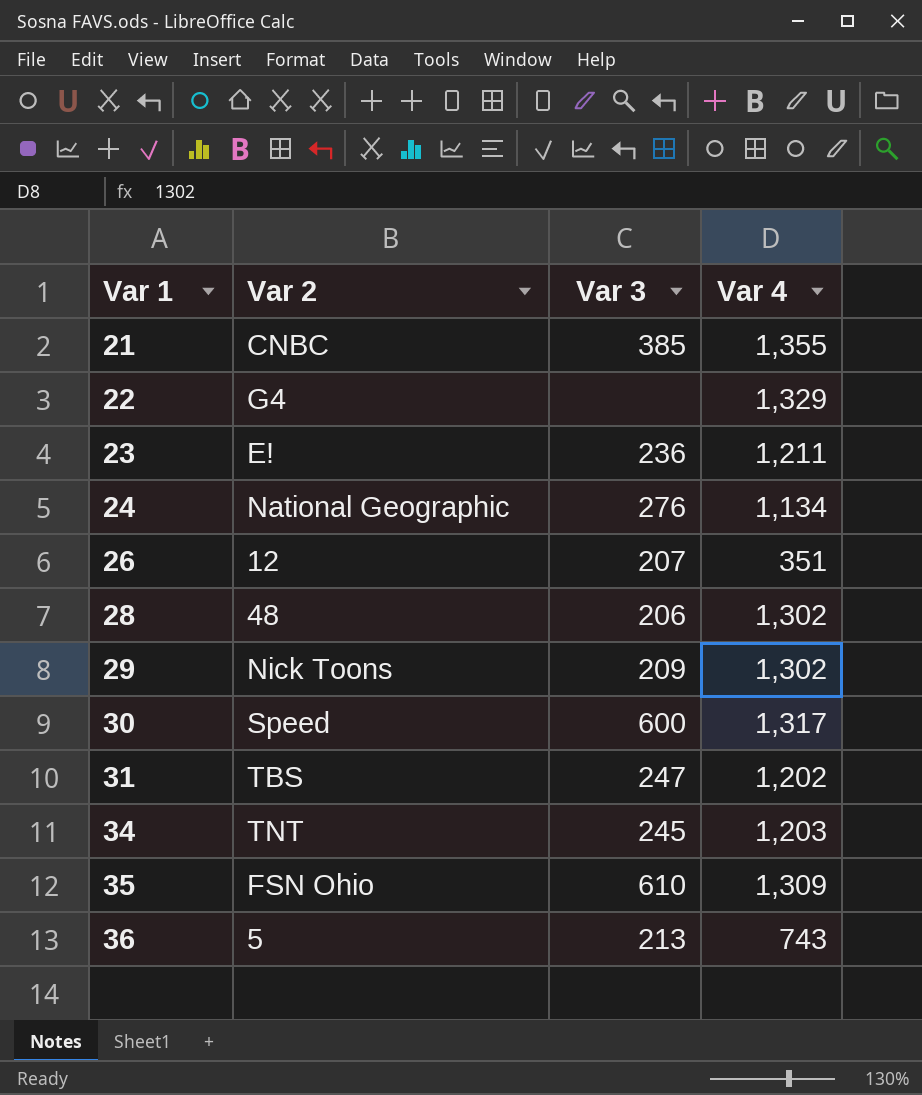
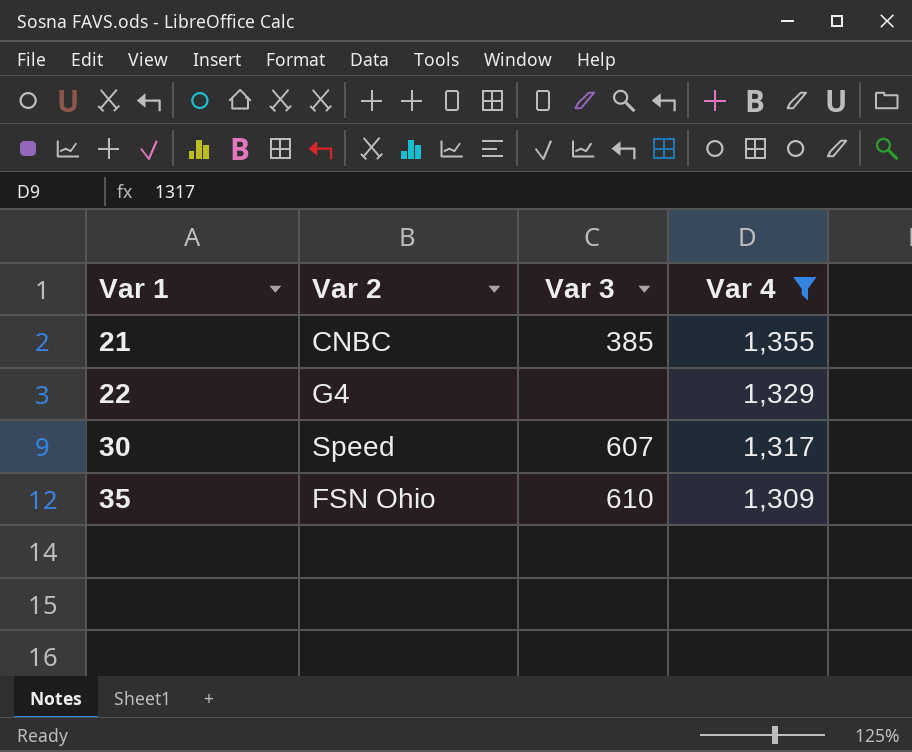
filter: none -> Var 4 >= 1,309
30 | Var 3: 600 -> 607

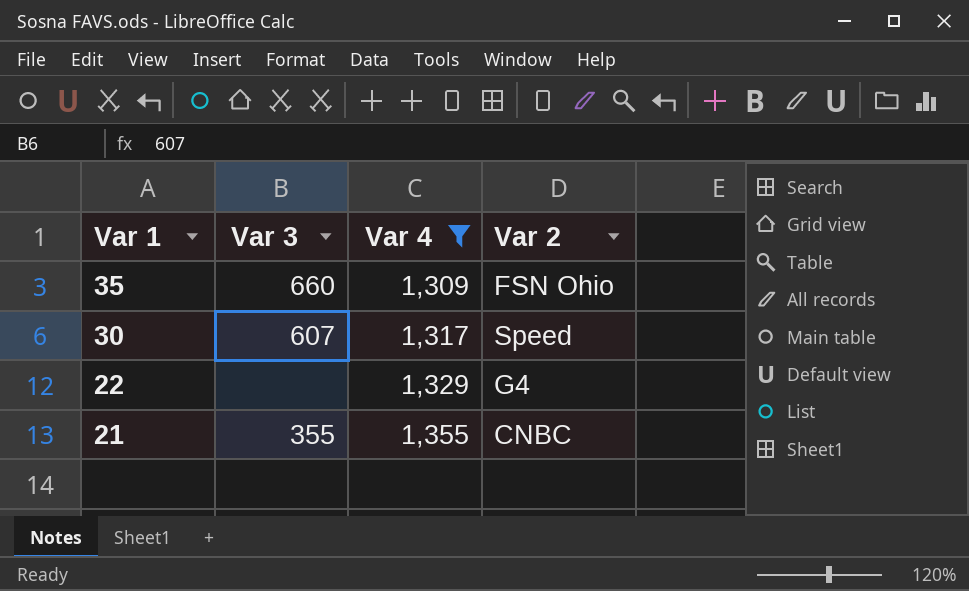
row order: Var 1 ascending -> Var 1 descending
column Var 2 | position: 2 -> 4
35 | Var 3: 610 -> 660
21 | Var 3: 385 -> 355

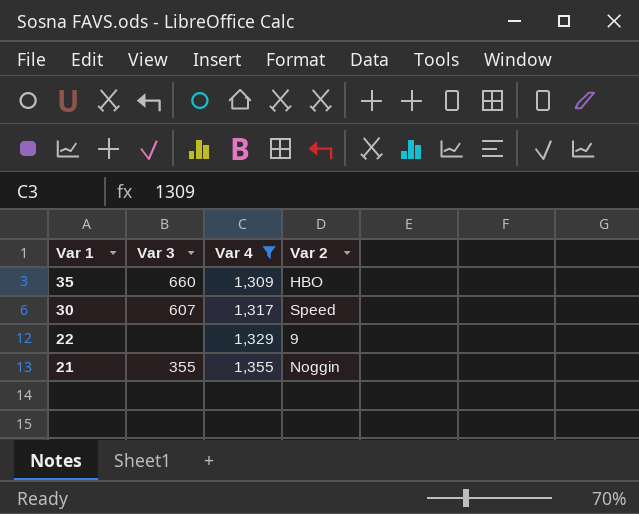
35 | Var 2: FSN Ohio -> HBO
22 | Var 2: G4 -> 9
21 | Var 2: CNBC -> Noggin

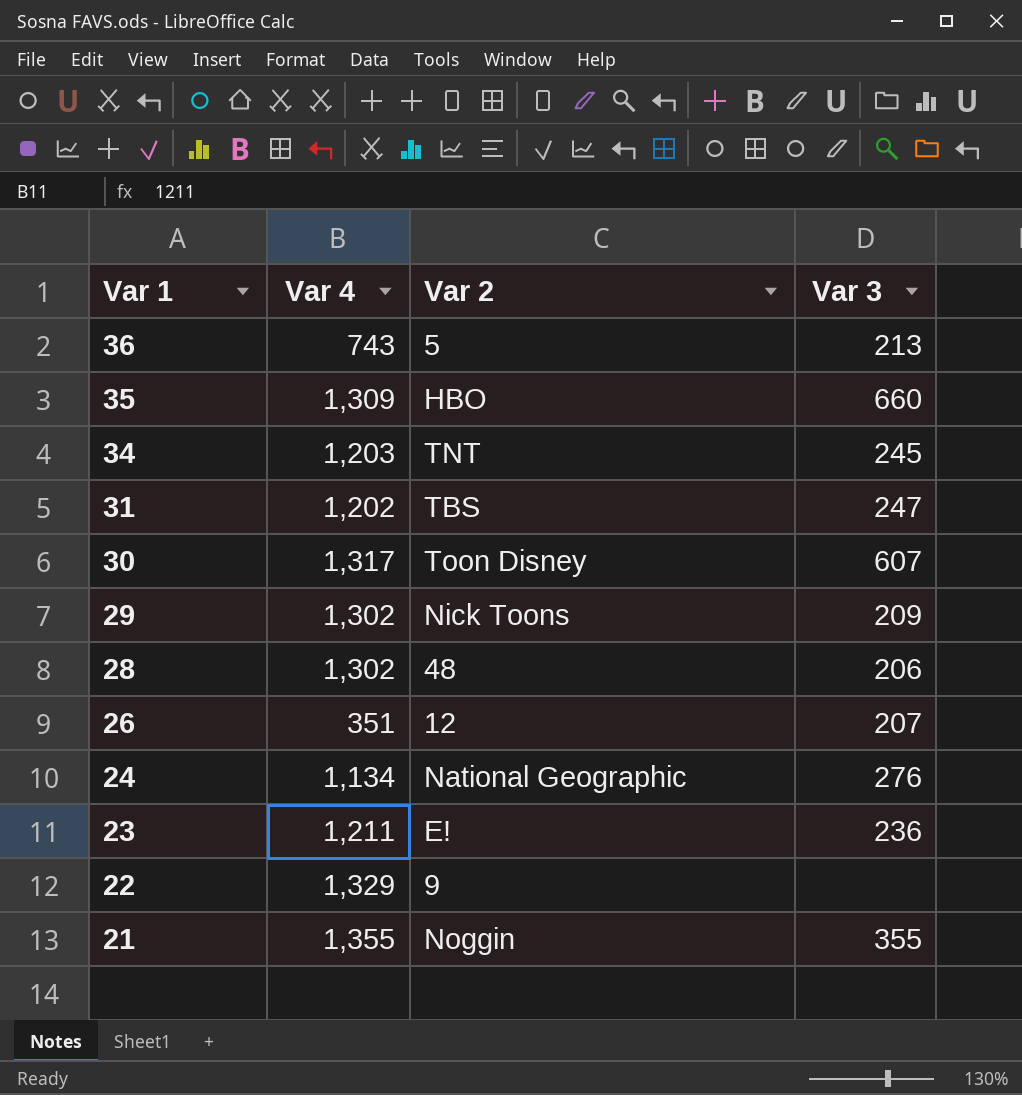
filter: Var 4 >= 1,309 -> none
column Var 3 | position: 2 -> 4
30 | Var 2: Speed -> Toon Disney

